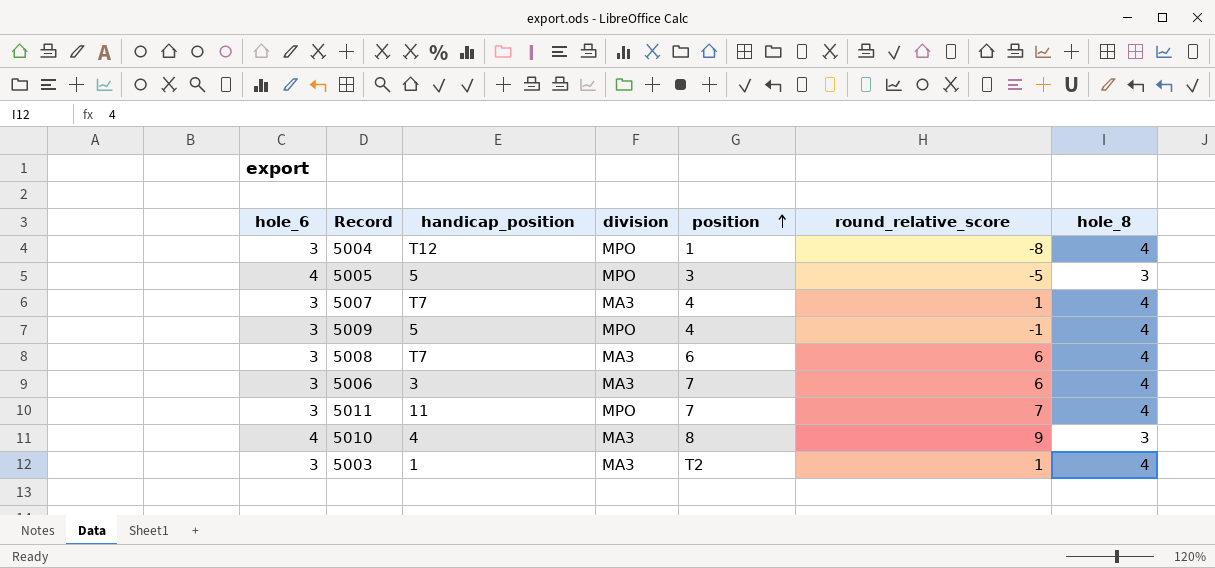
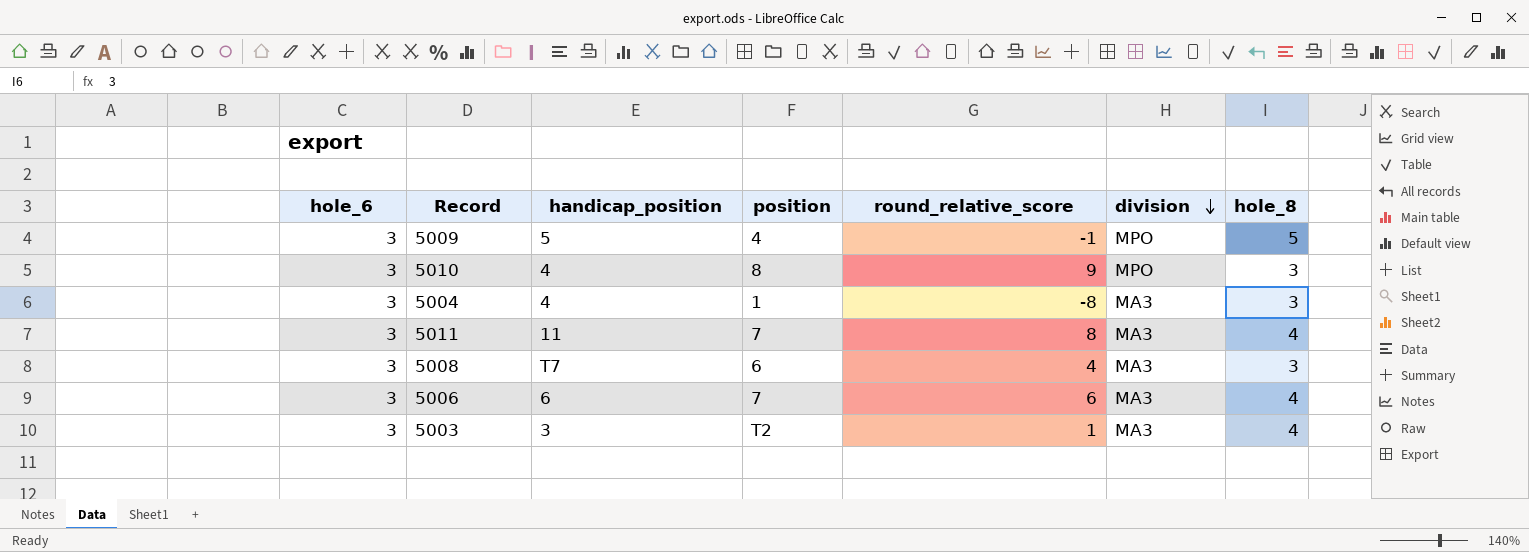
row order: position ascending -> division descending
column division | position: 4 -> 6
row 5005: 4 | 5 | MPO | 3 | -5 | 3 -> none
row 5007: 3 | T7 | MA3 | 4 | 1 | 4 -> none
5009 | hole_8: 4 -> 5
5010 | hole_6: 4 -> 3
5010 | division: MA3 -> MPO
5004 | handicap_position: T12 -> 4
5004 | division: MPO -> MA3
5004 | hole_8: 4 -> 3
5011 | round_relative_score: 7 -> 8
5011 | division: MPO -> MA3
5008 | round_relative_score: 6 -> 4
5008 | hole_8: 4 -> 3
5006 | handicap_position: 3 -> 6
5003 | handicap_position: 1 -> 3

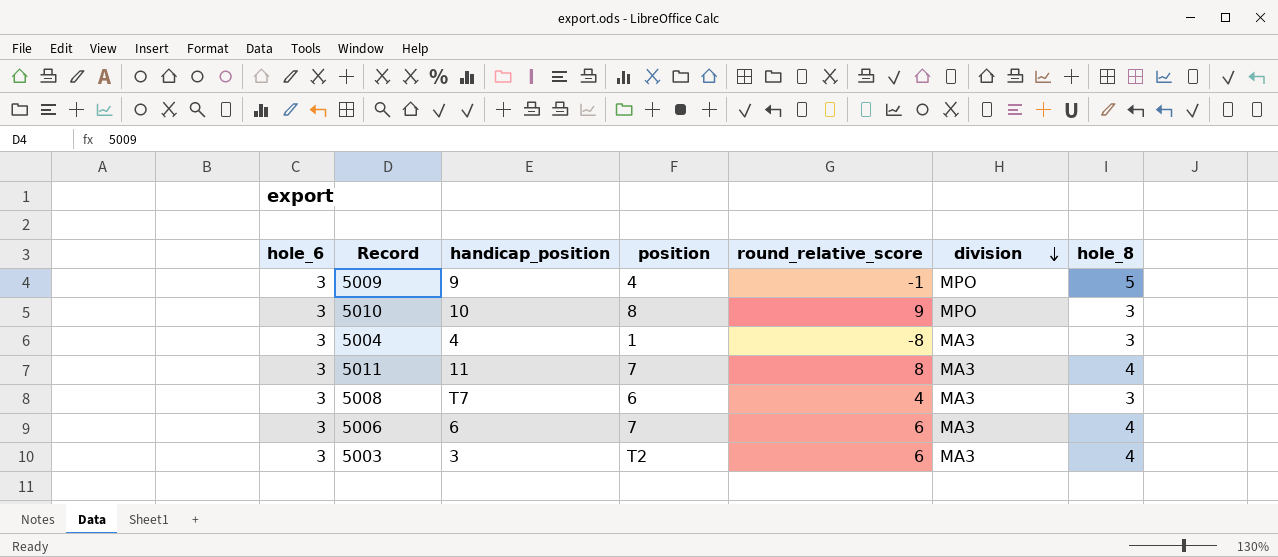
5009 | handicap_position: 5 -> 9
5010 | handicap_position: 4 -> 10
5003 | round_relative_score: 1 -> 6

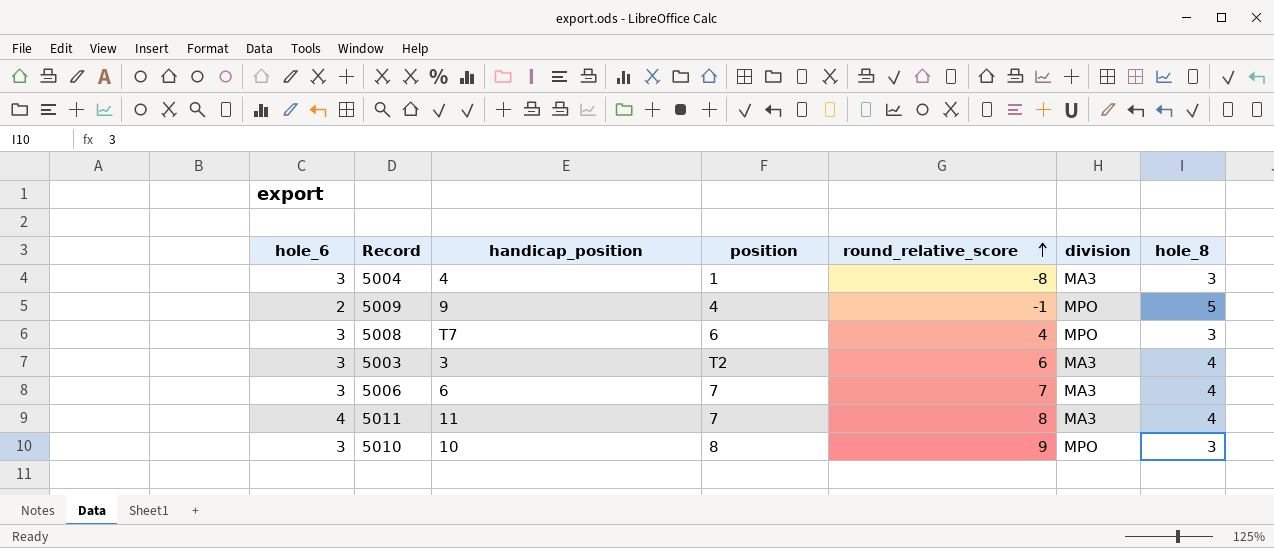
row order: division descending -> round_relative_score ascending
5009 | hole_6: 3 -> 2
5008 | division: MA3 -> MPO
5006 | round_relative_score: 6 -> 7
5011 | hole_6: 3 -> 4

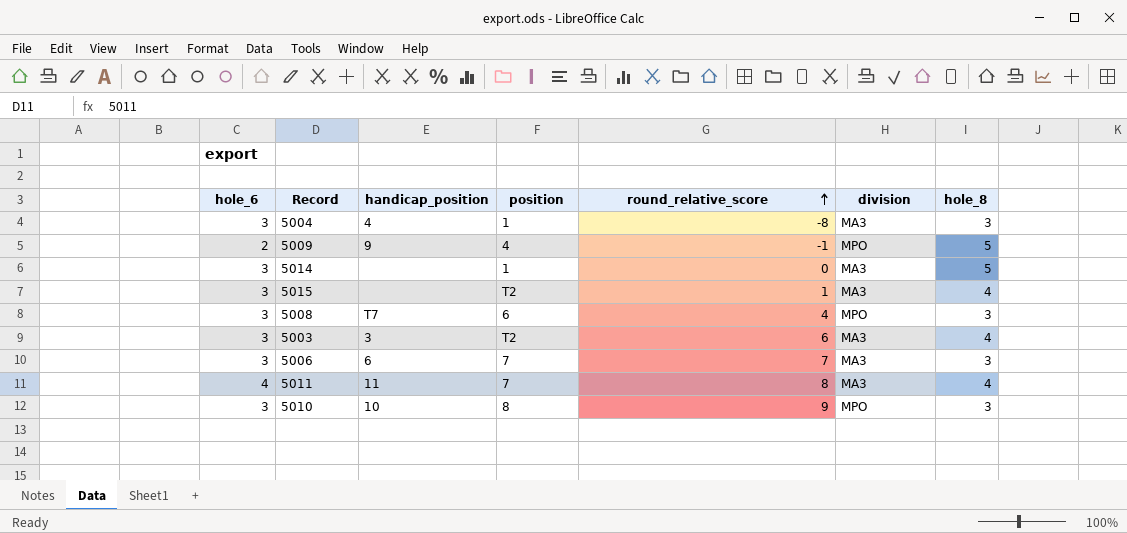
row 5014: none -> 3 | none | 1 | 0 | MA3 | 5
row 5015: none -> 3 | none | T2 | 1 | MA3 | 4
5006 | hole_8: 4 -> 3

